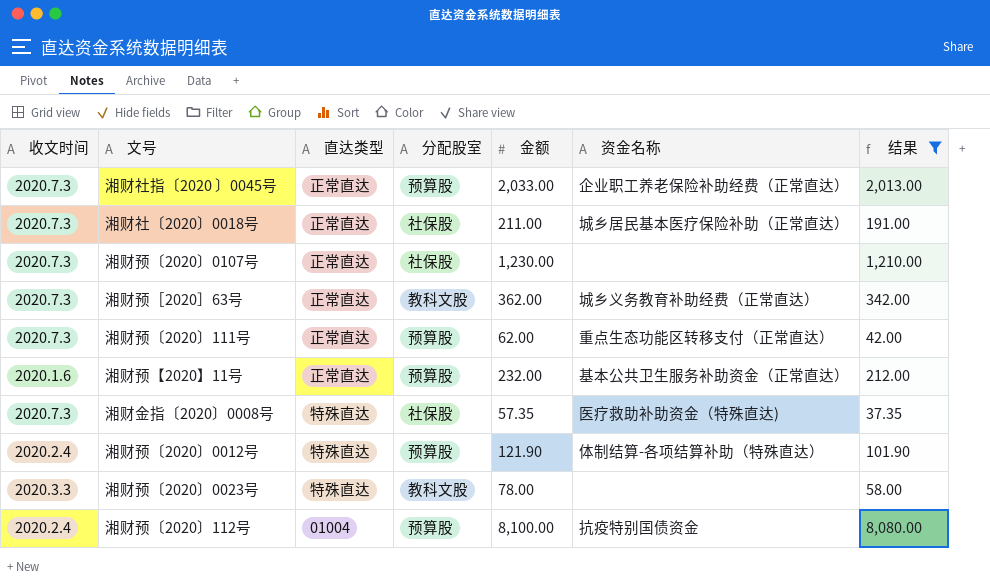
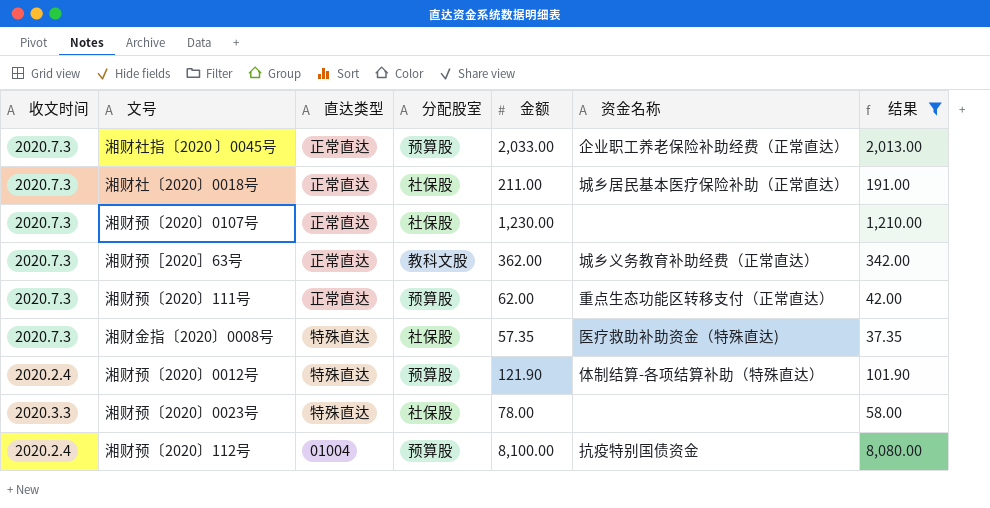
row 湘财预【2020】11号: 2020.1.6 | 正常直达 | 预算股 | 232.00 | 基本公共卫生服务补助资金（正常直达） | 212.00 -> none
湘财预〔2020〕0023号 | 分配股室: 教科文股 -> 社保股

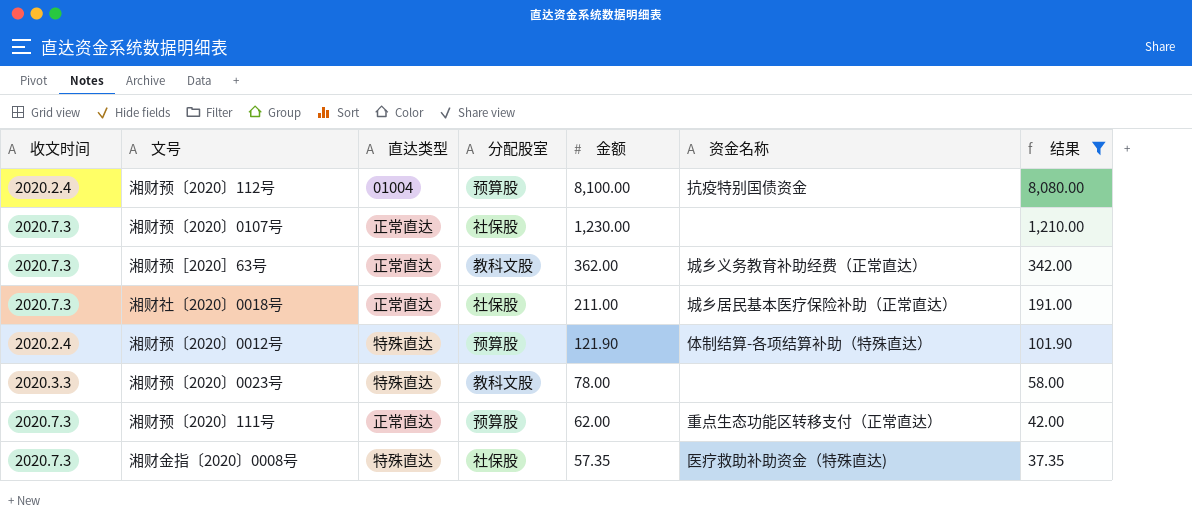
row order: none -> 金额 descending
row 湘财社指〔2020 〕0045号: 2020.7.3 | 正常直达 | 预算股 | 2,033.00 | 企业职工养老保险补助经费（正常直达） | 2,013.00 -> none
湘财预〔2020〕0023号 | 分配股室: 社保股 -> 教科文股

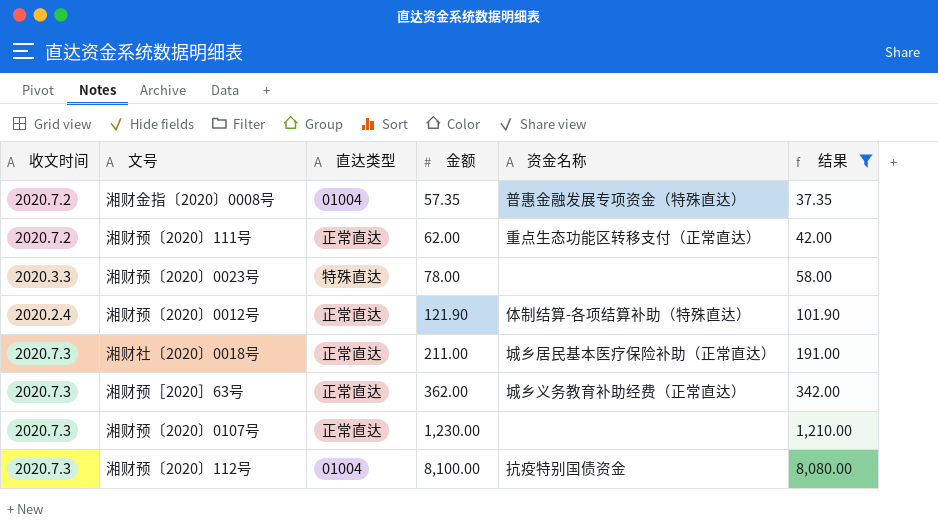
row order: 金额 descending -> 金额 ascending
column 分配股室 | position: 4 -> none
湘财金指〔2020〕0008号 | 收文时间: 2020.7.3 -> 2020.7.2
湘财金指〔2020〕0008号 | 直达类型: 特殊直达 -> 01004
湘财金指〔2020〕0008号 | 资金名称: 医疗救助补助资金（特殊直达) -> 普惠金融发展专项资金（特殊直达）
湘财预〔2020〕111号 | 收文时间: 2020.7.3 -> 2020.7.2
湘财预〔2020〕0012号 | 直达类型: 特殊直达 -> 正常直达
湘财预〔2020〕112号 | 收文时间: 2020.2.4 -> 2020.7.3

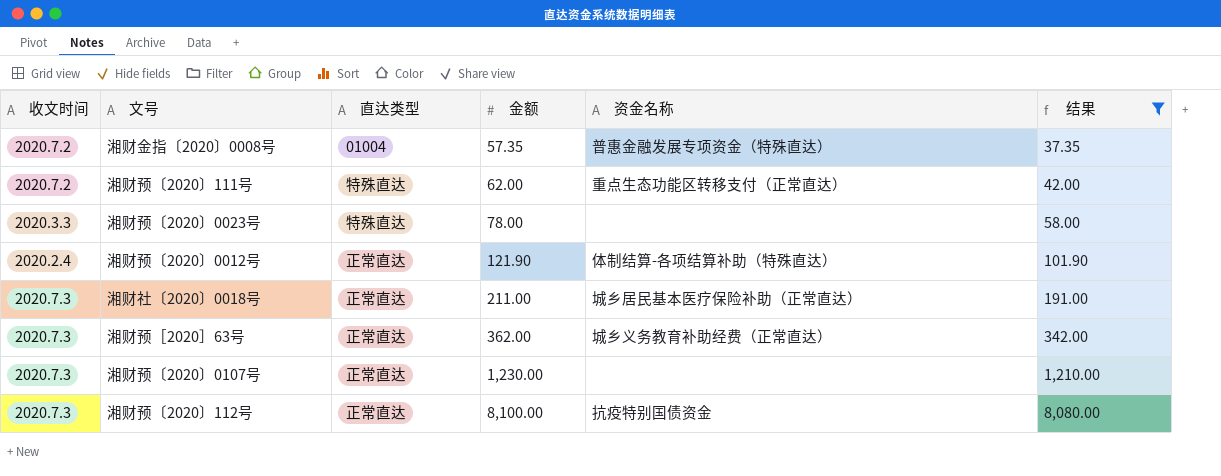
湘财预〔2020〕111号 | 直达类型: 正常直达 -> 特殊直达
湘财预〔2020〕112号 | 直达类型: 01004 -> 正常直达

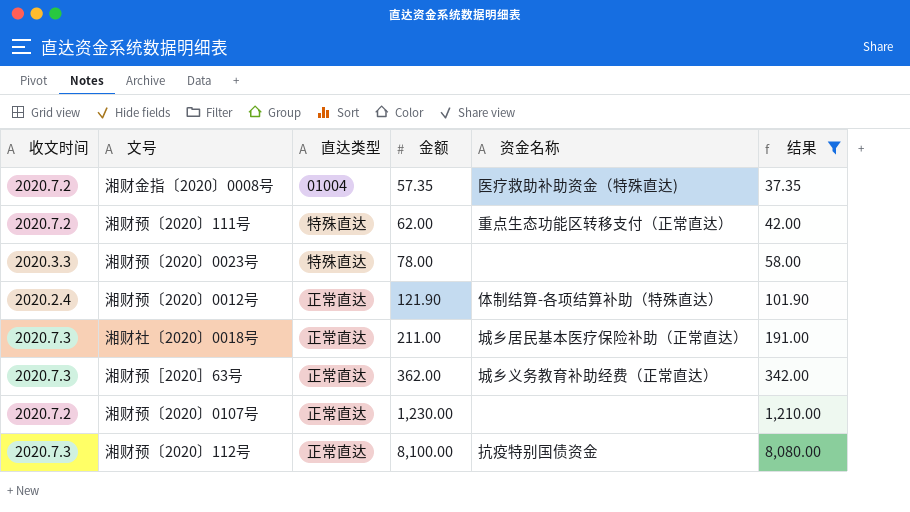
湘财金指〔2020〕0008号 | 资金名称: 普惠金融发展专项资金（特殊直达） -> 医疗救助补助资金（特殊直达)
湘财预〔2020〕0107号 | 收文时间: 2020.7.3 -> 2020.7.2

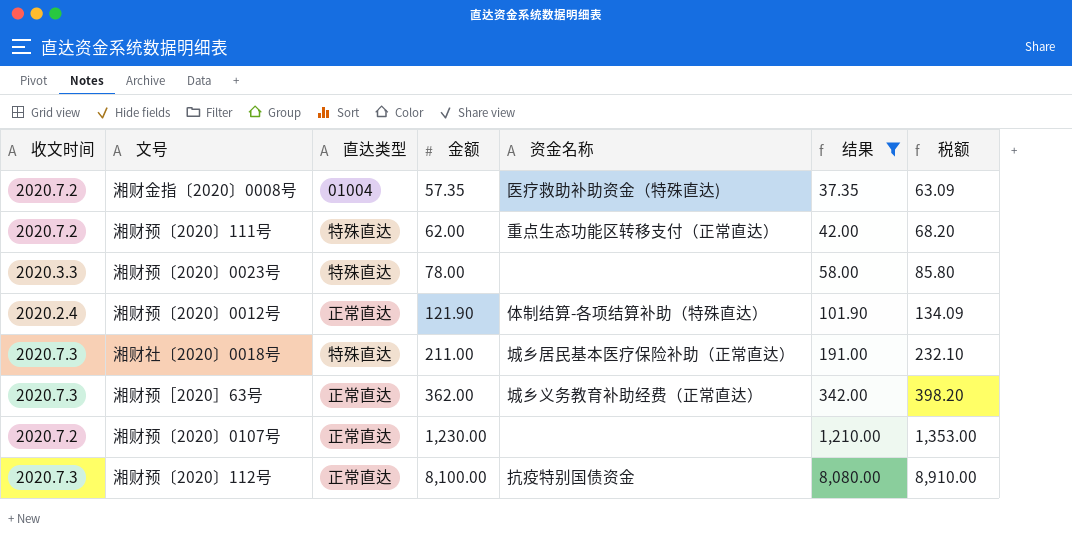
column 税额 | formula: none -> [金额] * 1.1
湘财社〔2020〕0018号 | 直达类型: 正常直达 -> 特殊直达

